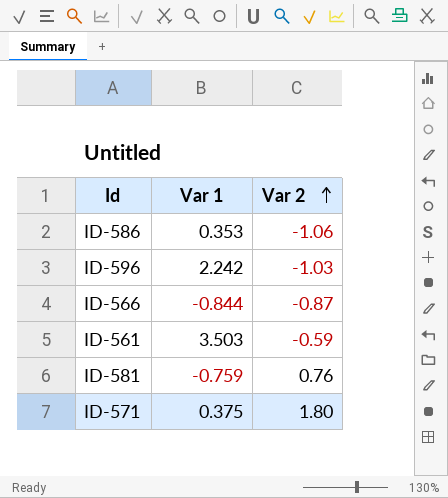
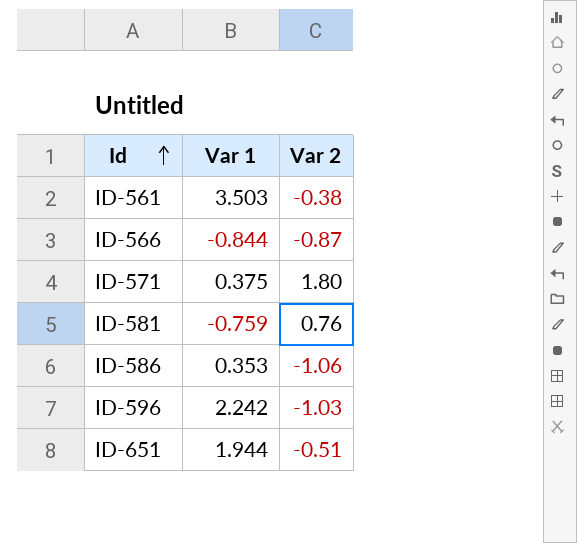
row order: Var 2 ascending -> Id ascending
ID-561 | Var 2: -0.59 -> -0.38
row ID-651: none -> 1.944 | -0.51

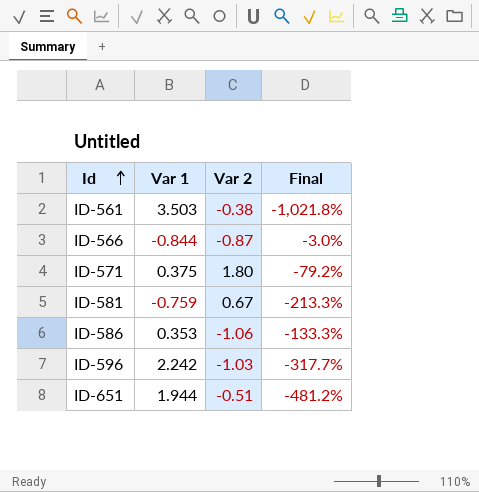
column Final | formula: none -> ([Var 1] - [Var 2]) / [Var 2]
ID-581 | Var 2: 0.76 -> 0.67

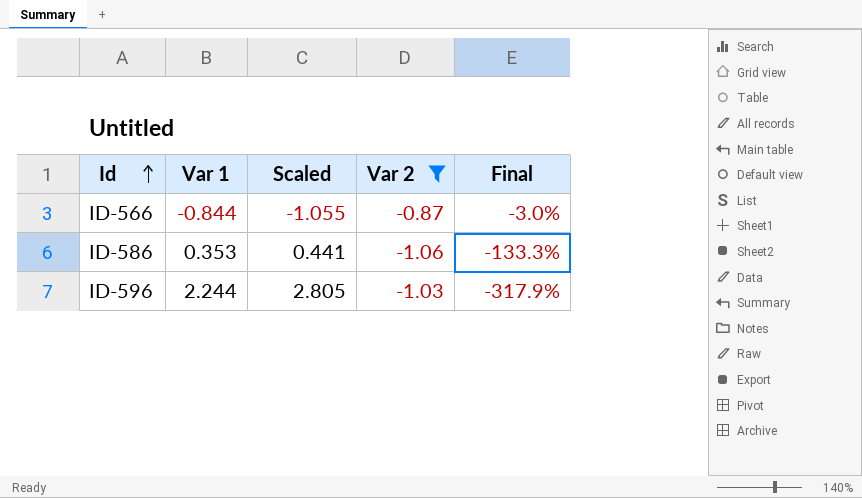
filter: none -> Var 2 <= -0.87
column Scaled | formula: none -> [Var 1] * 1.25
ID-596 | Var 1: 2.242 -> 2.244
ID-596 | Final: -317.7% -> -317.9%

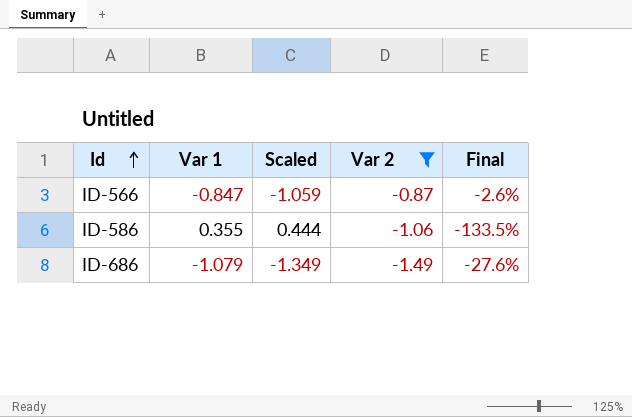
row ID-596: 2.244 | 2.805 | -1.03 | -317.9% -> none
ID-566 | Var 1: -0.844 -> -0.847
ID-566 | Scaled: -1.055 -> -1.059
ID-566 | Final: -3.0% -> -2.6%
ID-586 | Var 1: 0.353 -> 0.355
ID-586 | Scaled: 0.441 -> 0.444
ID-586 | Final: -133.3% -> -133.5%
row ID-686: none -> -1.079 | -1.349 | -1.49 | -27.6%

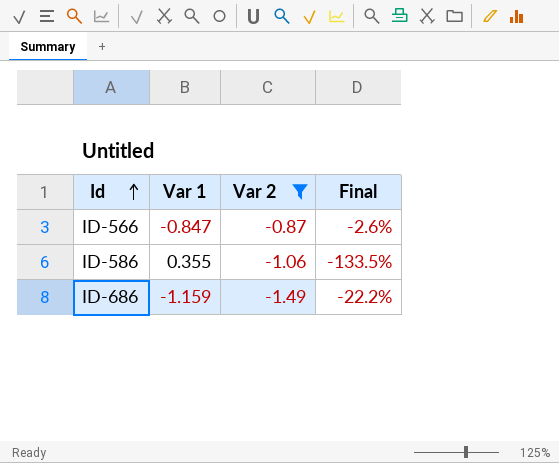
column Scaled | formula: [Var 1] * 1.25 -> none
ID-686 | Var 1: -1.079 -> -1.159
ID-686 | Final: -27.6% -> -22.2%

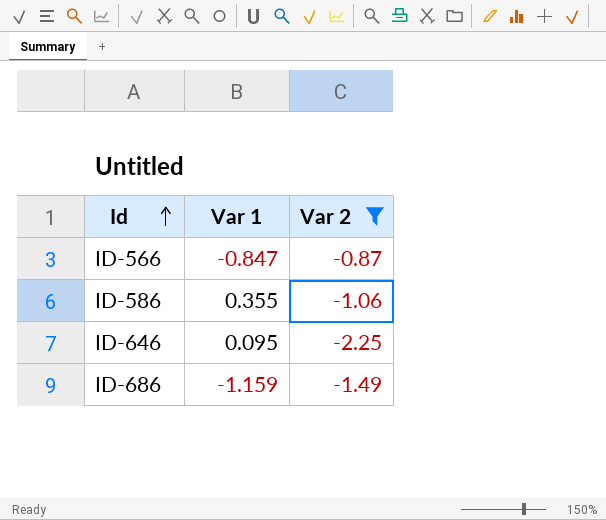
column Final | formula: ([Var 1] - [Var 2]) / [Var 2] -> none
row ID-646: none -> 0.095 | -2.25

